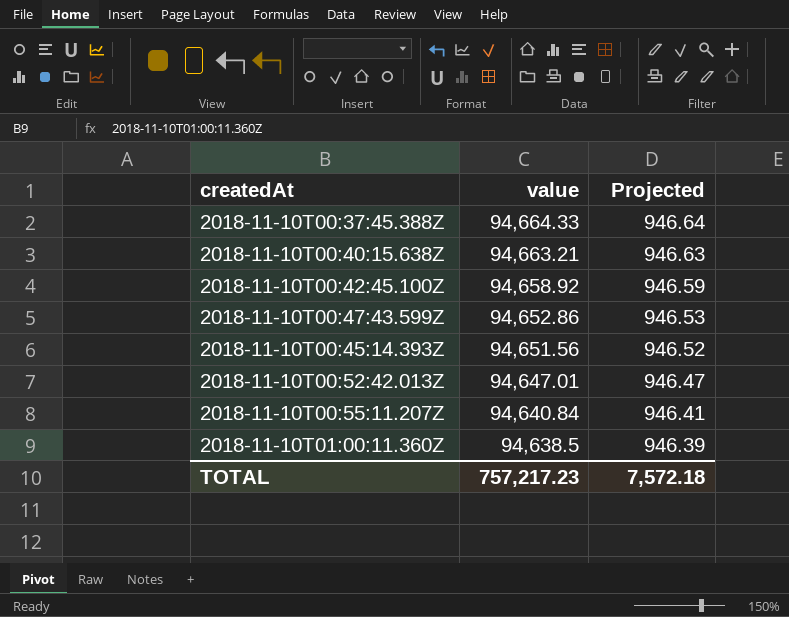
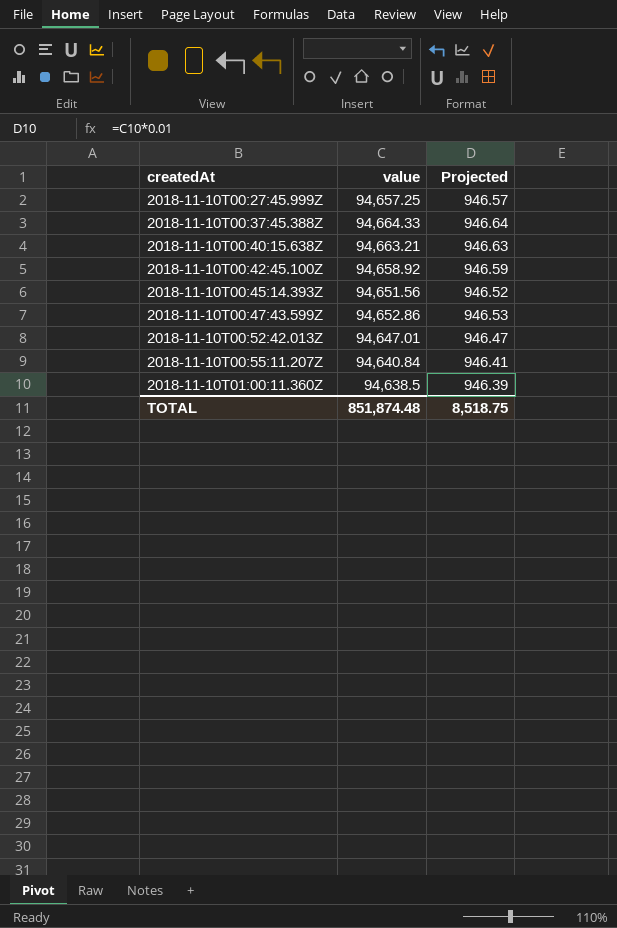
row order: value descending -> createdAt ascending
row 2018-11-10T00:27:45.999Z: none -> 94,657.25 | 946.57
TOTAL | value: 757,217.23 -> 851,874.48
TOTAL | Projected: 7,572.18 -> 8,518.75

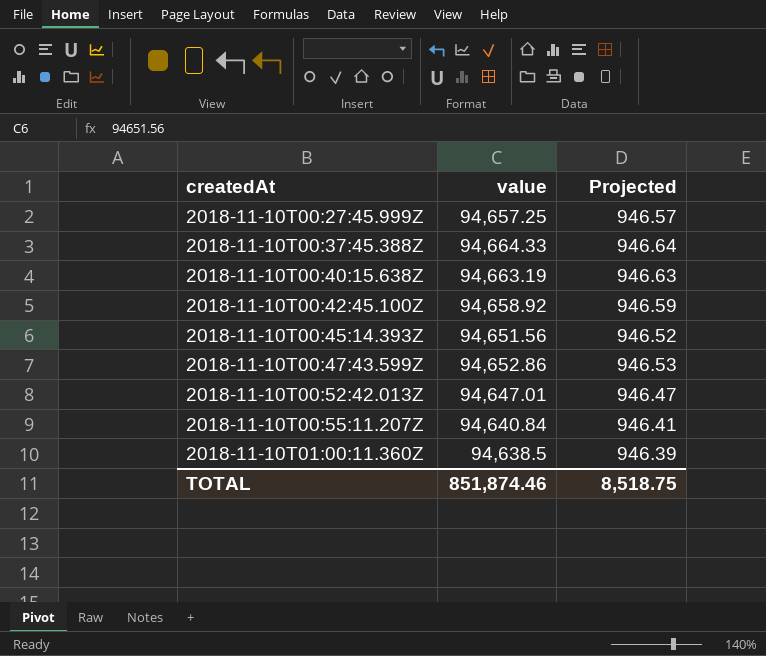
2018-11-10T00:40:15.638Z | value: 94,663.21 -> 94,663.19
TOTAL | value: 851,874.48 -> 851,874.46

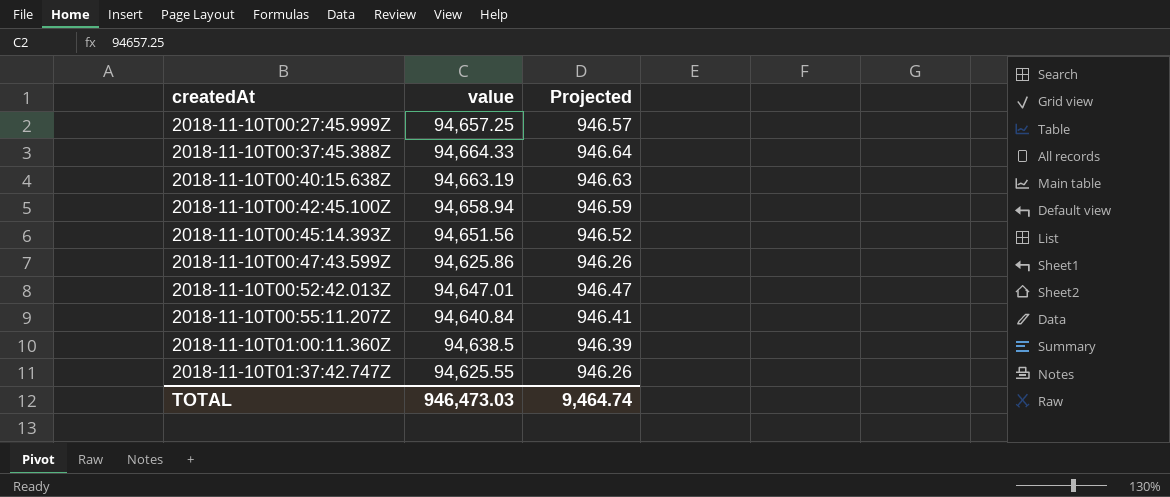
2018-11-10T00:42:45.100Z | value: 94,658.92 -> 94,658.94
2018-11-10T00:47:43.599Z | value: 94,652.86 -> 94,625.86
2018-11-10T00:47:43.599Z | Projected: 946.53 -> 946.26
row 2018-11-10T01:37:42.747Z: none -> 94,625.55 | 946.26
TOTAL | value: 851,874.46 -> 946,473.03
TOTAL | Projected: 8,518.75 -> 9,464.74

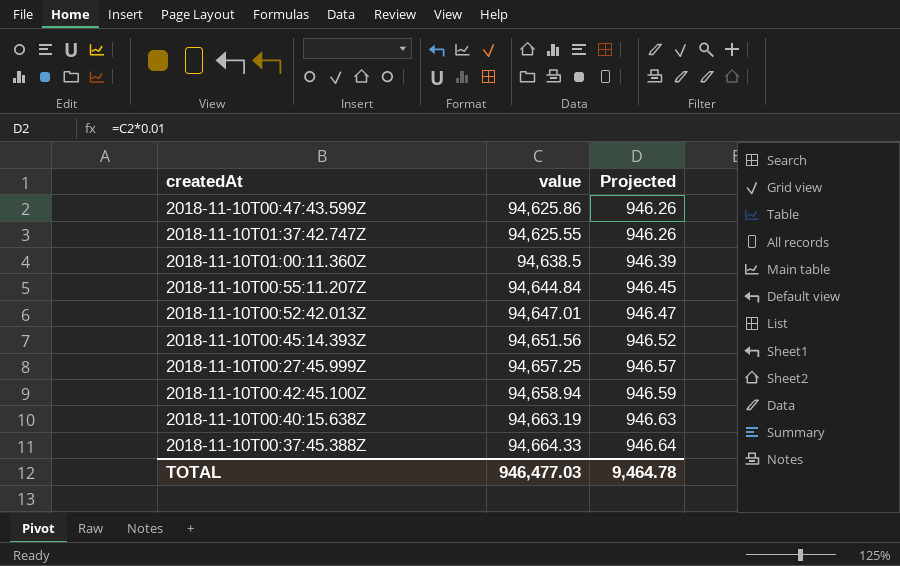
row order: createdAt ascending -> Projected ascending
2018-11-10T00:55:11.207Z | value: 94,640.84 -> 94,644.84
2018-11-10T00:55:11.207Z | Projected: 946.41 -> 946.45
TOTAL | value: 946,473.03 -> 946,477.03
TOTAL | Projected: 9,464.74 -> 9,464.78

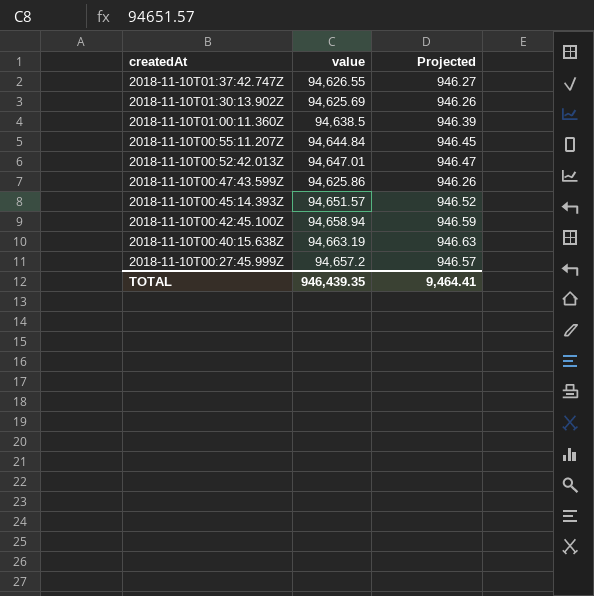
row order: Projected ascending -> createdAt descending
row 2018-11-10T00:37:45.388Z: 94,664.33 | 946.64 -> none
2018-11-10T01:37:42.747Z | value: 94,625.55 -> 94,626.55
2018-11-10T01:37:42.747Z | Projected: 946.26 -> 946.27
row 2018-11-10T01:30:13.902Z: none -> 94,625.69 | 946.26
2018-11-10T00:45:14.393Z | value: 94,651.56 -> 94,651.57
2018-11-10T00:27:45.999Z | value: 94,657.25 -> 94,657.2
TOTAL | value: 946,477.03 -> 946,439.35
TOTAL | Projected: 9,464.78 -> 9,464.41

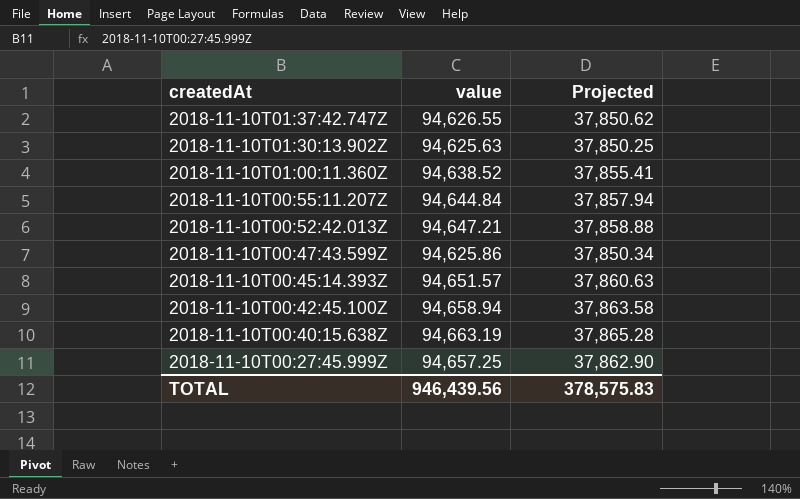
column Projected | formula: [value] * 0.01 -> [value] * 0.4
2018-11-10T01:30:13.902Z | value: 94,625.69 -> 94,625.63
2018-11-10T01:00:11.360Z | value: 94,638.5 -> 94,638.52
2018-11-10T00:52:42.013Z | value: 94,647.01 -> 94,647.21
2018-11-10T00:27:45.999Z | value: 94,657.2 -> 94,657.25
TOTAL | value: 946,439.35 -> 946,439.56
TOTAL | Projected: 9,464.41 -> 378,575.83

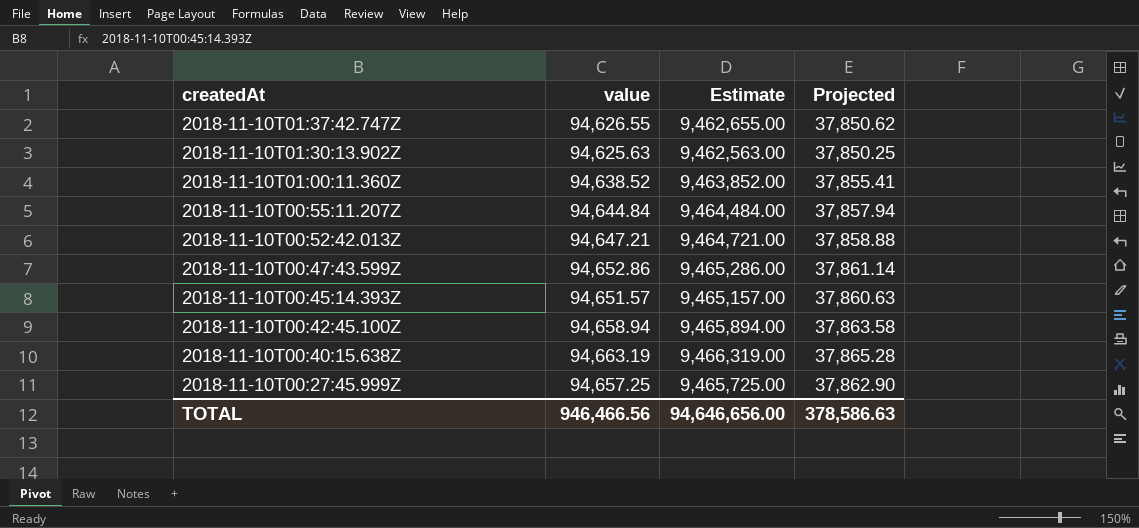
column Estimate | formula: none -> [value] * 100
2018-11-10T00:47:43.599Z | value: 94,625.86 -> 94,652.86
2018-11-10T00:47:43.599Z | Projected: 37,850.34 -> 37,861.14
TOTAL | value: 946,439.56 -> 946,466.56
TOTAL | Projected: 378,575.83 -> 378,586.63

